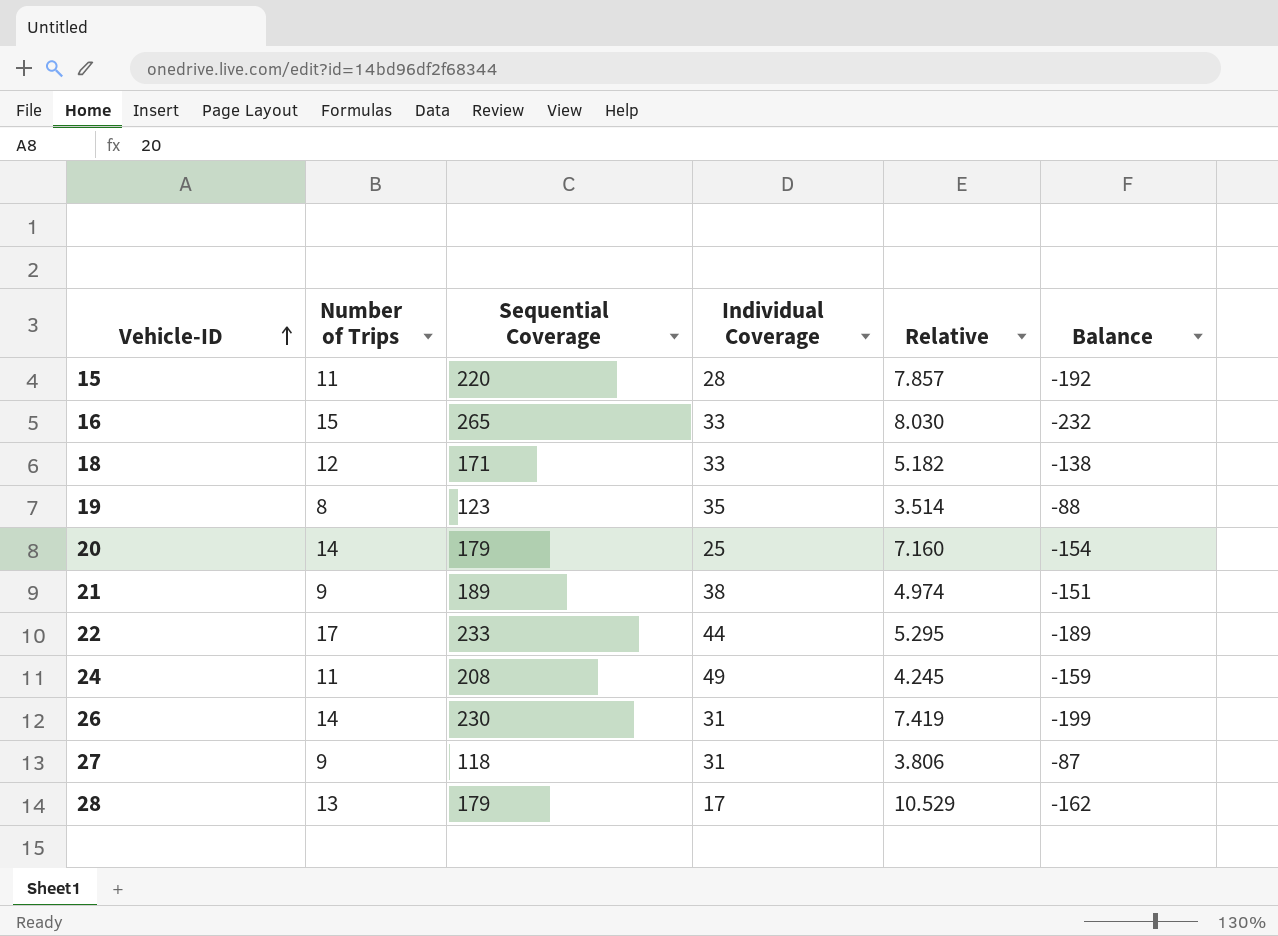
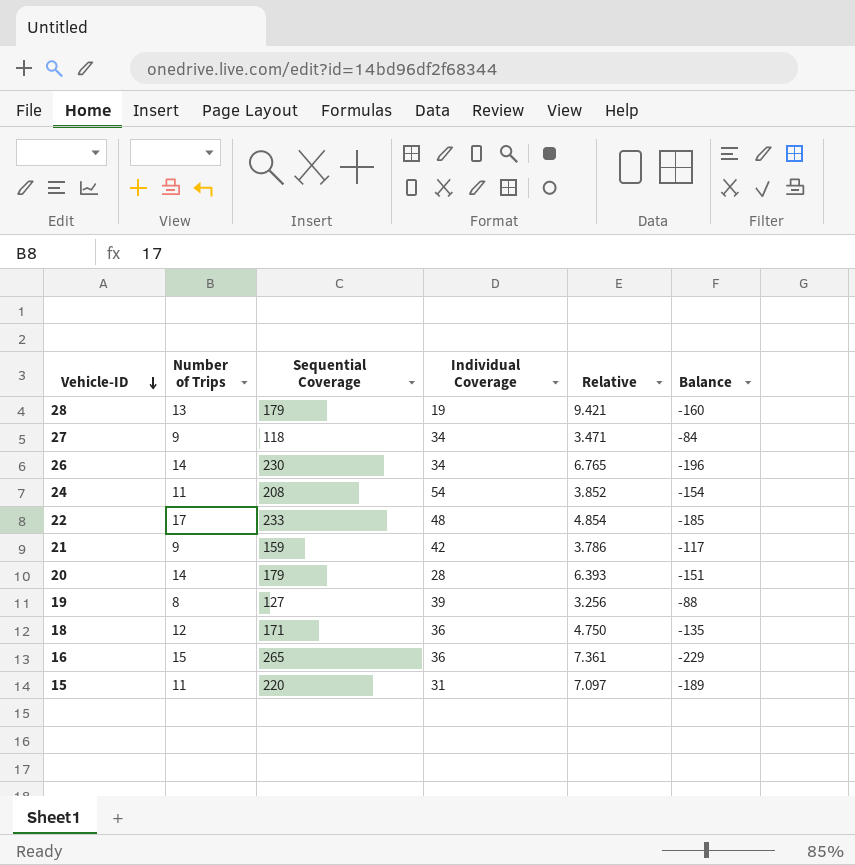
row order: Vehicle-ID ascending -> Vehicle-ID descending
28 | Individual Coverage: 17 -> 19
28 | Relative: 10.529 -> 9.421
28 | Balance: -162 -> -160
27 | Individual Coverage: 31 -> 34
27 | Relative: 3.806 -> 3.471
27 | Balance: -87 -> -84
26 | Individual Coverage: 31 -> 34
26 | Relative: 7.419 -> 6.765
26 | Balance: -199 -> -196
24 | Individual Coverage: 49 -> 54
24 | Relative: 4.245 -> 3.852
24 | Balance: -159 -> -154
22 | Individual Coverage: 44 -> 48
22 | Relative: 5.295 -> 4.854
22 | Balance: -189 -> -185
21 | Sequential Coverage: 189 -> 159
21 | Individual Coverage: 38 -> 42
21 | Relative: 4.974 -> 3.786
21 | Balance: -151 -> -117
20 | Individual Coverage: 25 -> 28
20 | Relative: 7.160 -> 6.393
20 | Balance: -154 -> -151
19 | Sequential Coverage: 123 -> 127
19 | Individual Coverage: 35 -> 39
19 | Relative: 3.514 -> 3.256
18 | Individual Coverage: 33 -> 36
18 | Relative: 5.182 -> 4.750
18 | Balance: -138 -> -135
16 | Individual Coverage: 33 -> 36
16 | Relative: 8.030 -> 7.361
16 | Balance: -232 -> -229
15 | Individual Coverage: 28 -> 31
15 | Relative: 7.857 -> 7.097
15 | Balance: -192 -> -189

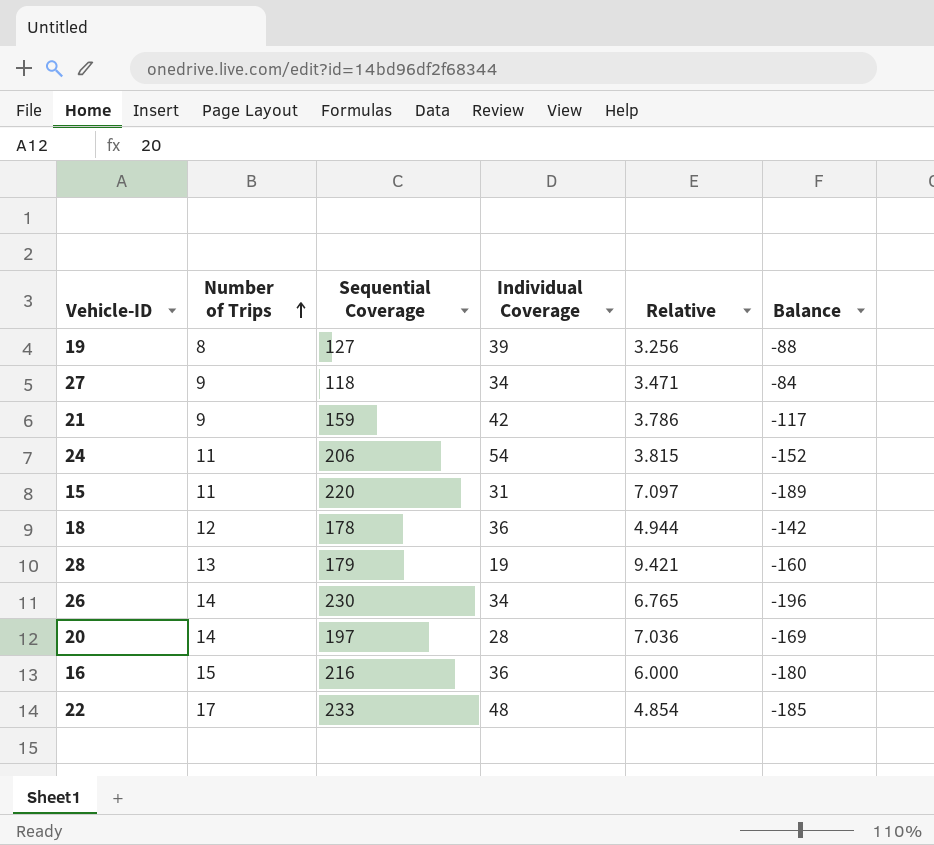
row order: Vehicle-ID descending -> Number of Trips ascending
24 | Sequential Coverage: 208 -> 206
24 | Relative: 3.852 -> 3.815
24 | Balance: -154 -> -152
18 | Sequential Coverage: 171 -> 178
18 | Relative: 4.750 -> 4.944
18 | Balance: -135 -> -142
20 | Sequential Coverage: 179 -> 197
20 | Relative: 6.393 -> 7.036
20 | Balance: -151 -> -169
16 | Sequential Coverage: 265 -> 216
16 | Relative: 7.361 -> 6.000
16 | Balance: -229 -> -180

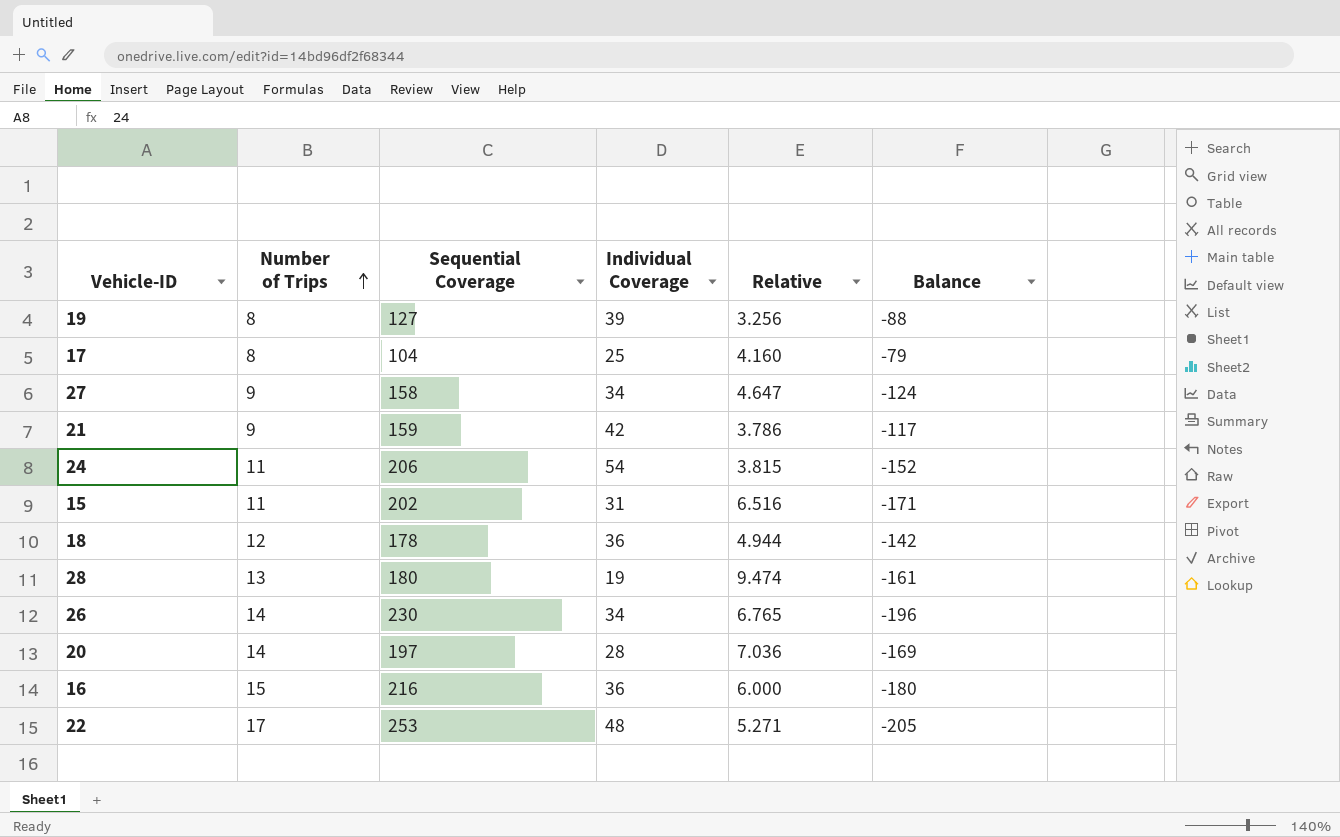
row 17: none -> 8 | 104 | 25 | 4.160 | -79
27 | Sequential Coverage: 118 -> 158
27 | Relative: 3.471 -> 4.647
27 | Balance: -84 -> -124
15 | Sequential Coverage: 220 -> 202
15 | Relative: 7.097 -> 6.516
15 | Balance: -189 -> -171
28 | Sequential Coverage: 179 -> 180
28 | Relative: 9.421 -> 9.474
28 | Balance: -160 -> -161
22 | Sequential Coverage: 233 -> 253
22 | Relative: 4.854 -> 5.271
22 | Balance: -185 -> -205

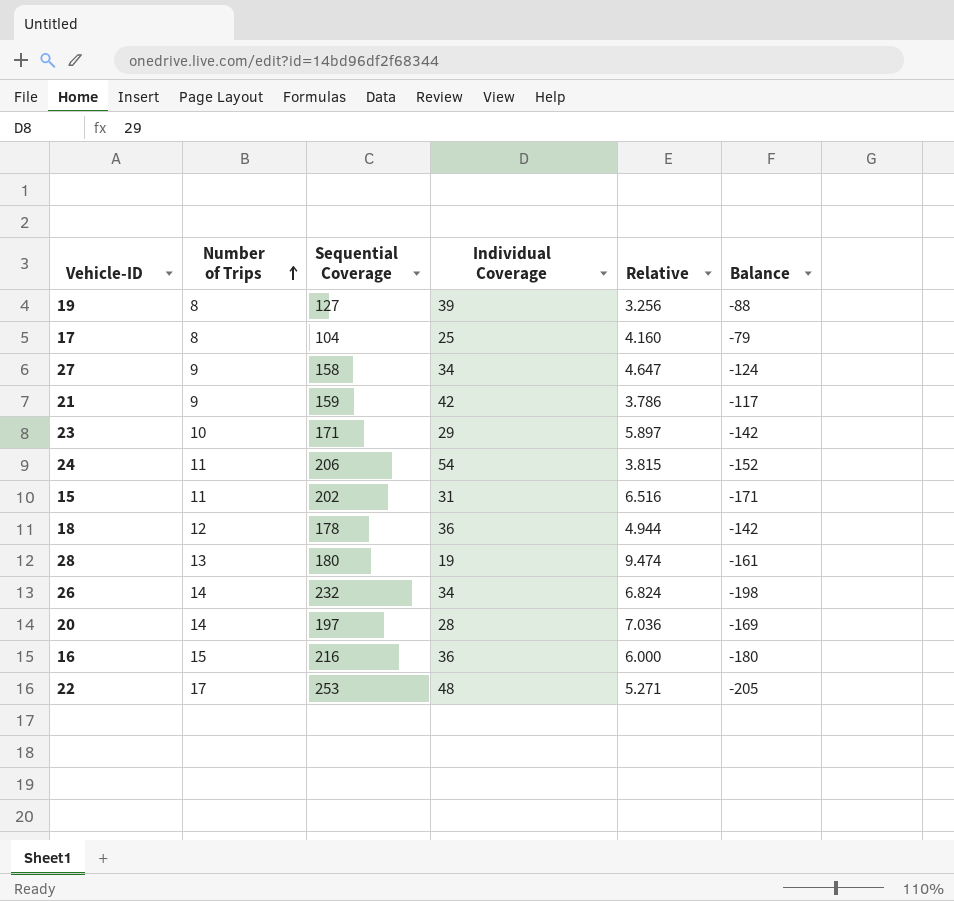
row 23: none -> 10 | 171 | 29 | 5.897 | -142
26 | Sequential Coverage: 230 -> 232
26 | Relative: 6.765 -> 6.824
26 | Balance: -196 -> -198

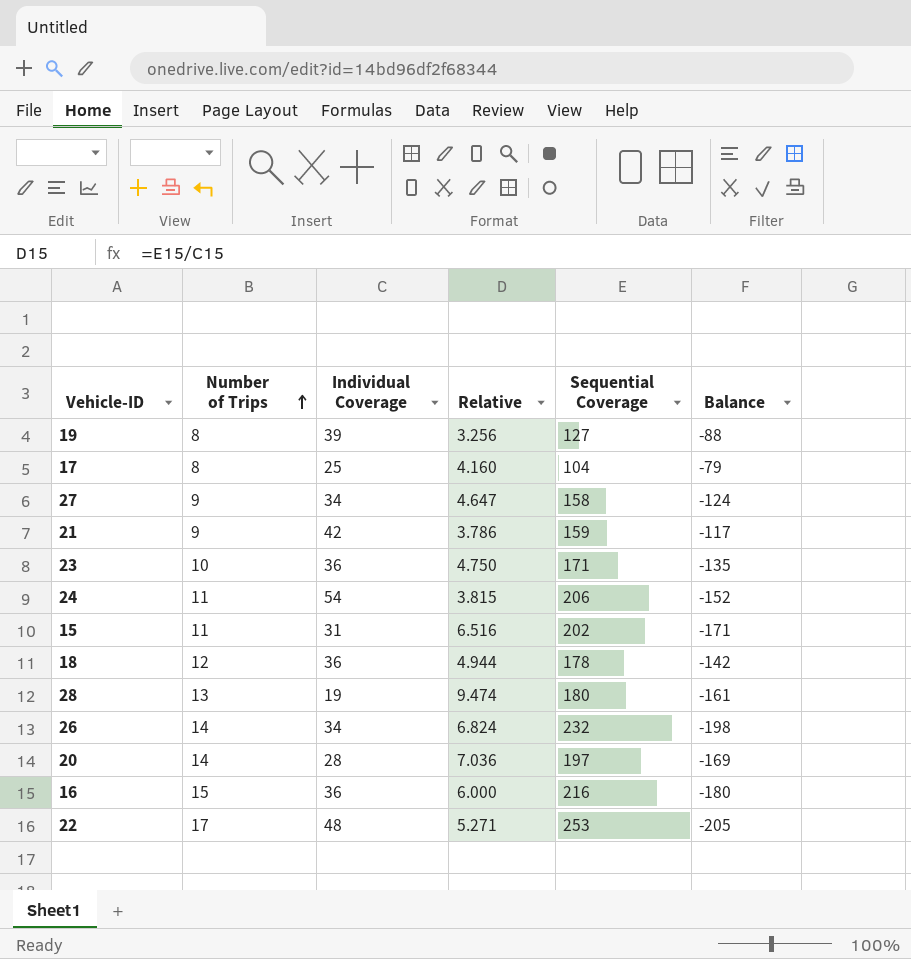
column Sequential Coverage | position: 3 -> 5
23 | Individual Coverage: 29 -> 36
23 | Relative: 5.897 -> 4.750
23 | Balance: -142 -> -135

